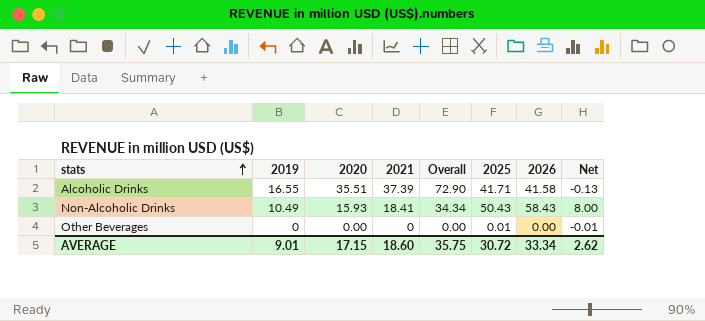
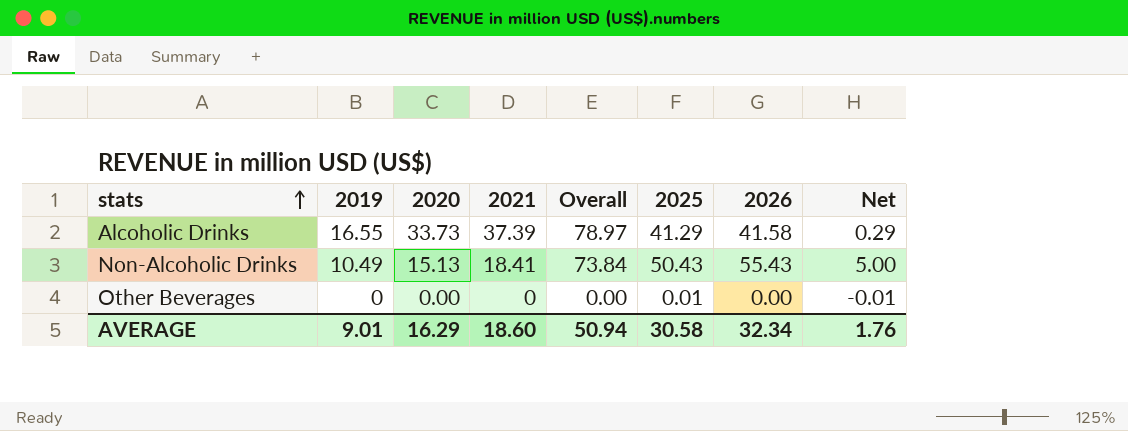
column Overall | formula: [2020] + [2021] -> [2021] + [2026]
Alcoholic Drinks | 2020: 35.51 -> 33.73
Alcoholic Drinks | 2025: 41.71 -> 41.29
Alcoholic Drinks | Net: -0.13 -> 0.29
Non-Alcoholic Drinks | 2020: 15.93 -> 15.13
Non-Alcoholic Drinks | 2026: 58.43 -> 55.43
Non-Alcoholic Drinks | Net: 8.00 -> 5.00
AVERAGE | 2020: 17.15 -> 16.29
AVERAGE | Overall: 35.75 -> 50.94
AVERAGE | 2025: 30.72 -> 30.58
AVERAGE | 2026: 33.34 -> 32.34
AVERAGE | Net: 2.62 -> 1.76

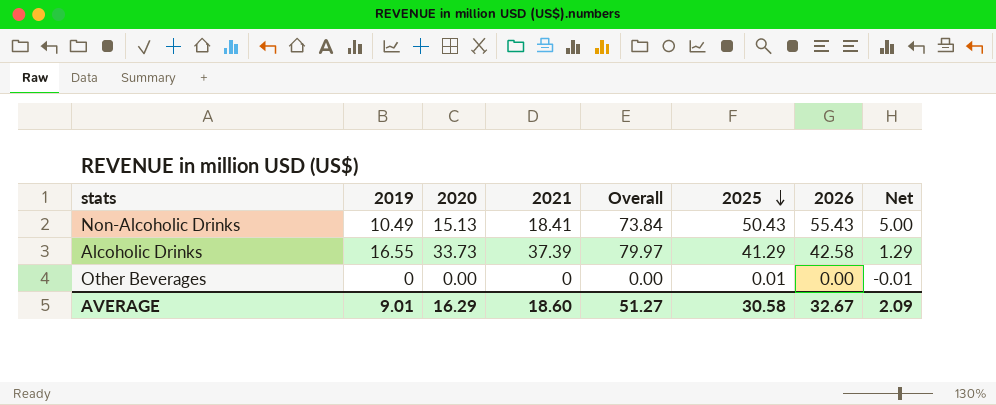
row order: stats ascending -> 2025 descending
Alcoholic Drinks | Overall: 78.97 -> 79.97
Alcoholic Drinks | 2026: 41.58 -> 42.58
Alcoholic Drinks | Net: 0.29 -> 1.29
AVERAGE | Overall: 50.94 -> 51.27
AVERAGE | 2026: 32.34 -> 32.67
AVERAGE | Net: 1.76 -> 2.09

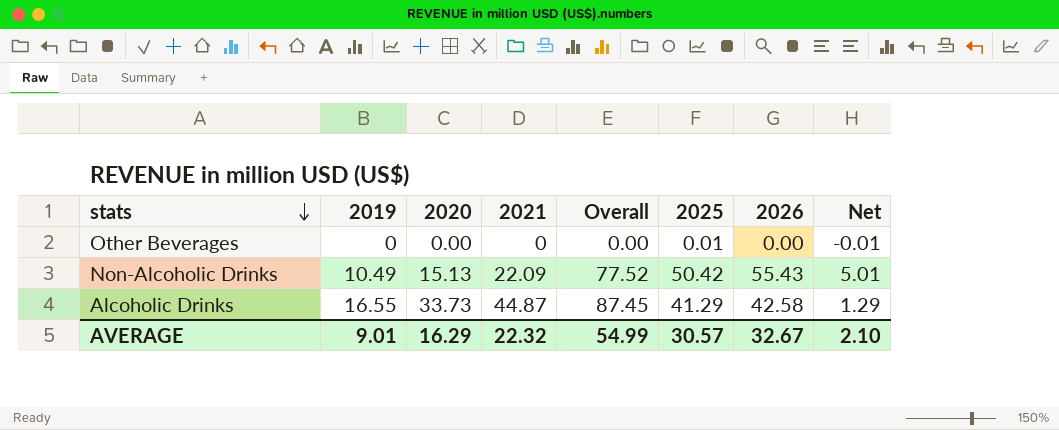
row order: 2025 descending -> stats descending
Non-Alcoholic Drinks | 2021: 18.41 -> 22.09
Non-Alcoholic Drinks | Overall: 73.84 -> 77.52
Non-Alcoholic Drinks | 2025: 50.43 -> 50.42
Non-Alcoholic Drinks | Net: 5.00 -> 5.01
Alcoholic Drinks | 2021: 37.39 -> 44.87
Alcoholic Drinks | Overall: 79.97 -> 87.45
AVERAGE | 2021: 18.60 -> 22.32
AVERAGE | Overall: 51.27 -> 54.99
AVERAGE | 2025: 30.58 -> 30.57
AVERAGE | Net: 2.09 -> 2.10

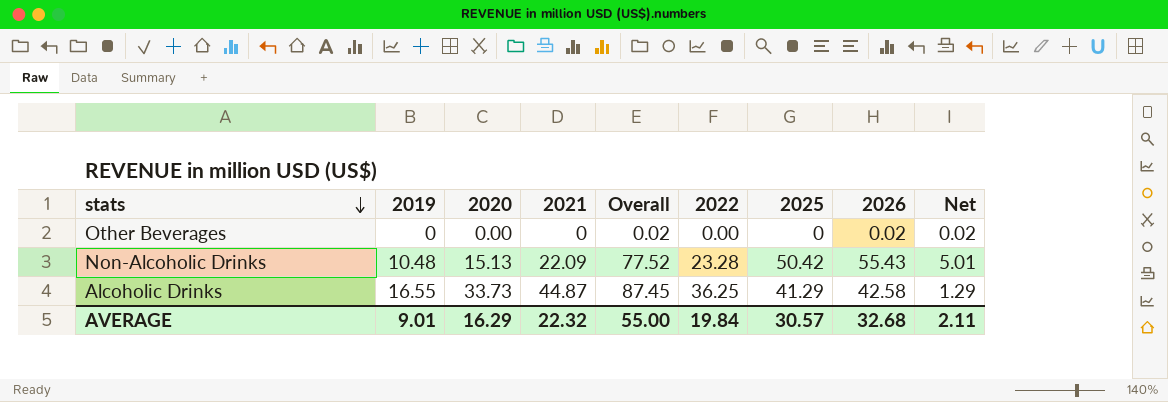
column 2022 | position: none -> 6
Other Beverages | Overall: 0.00 -> 0.02
Other Beverages | 2025: 0.01 -> 0
Other Beverages | 2026: 0.00 -> 0.02
Other Beverages | Net: -0.01 -> 0.02
Non-Alcoholic Drinks | 2019: 10.49 -> 10.48
AVERAGE | Overall: 54.99 -> 55.00
AVERAGE | 2026: 32.67 -> 32.68
AVERAGE | Net: 2.10 -> 2.11

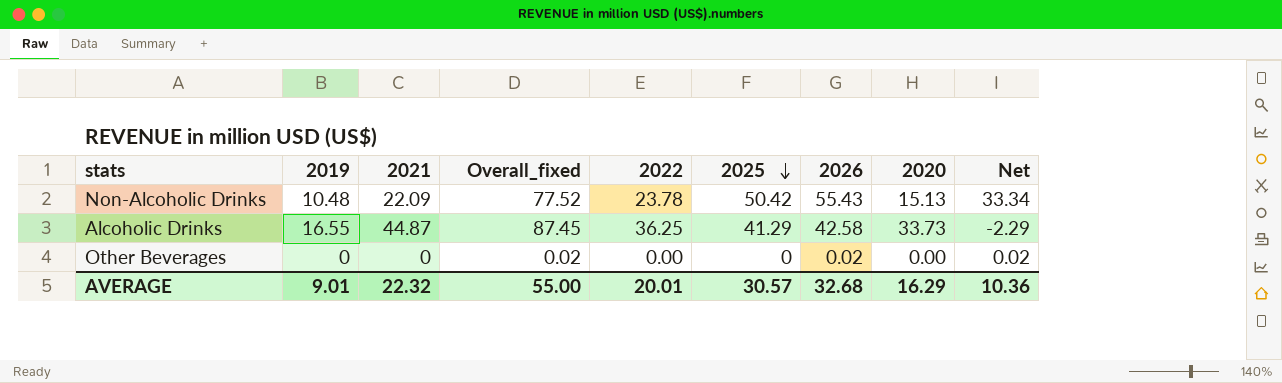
row order: stats descending -> 2025 descending
column name: Overall -> Overall_fixed
column 2020 | position: 3 -> 8
column Net | formula: [2026] - [2025] -> [2026] - [2021]
Non-Alcoholic Drinks | 2022: 23.28 -> 23.78
AVERAGE | 2022: 19.84 -> 20.01
AVERAGE | Net: 2.11 -> 10.36

